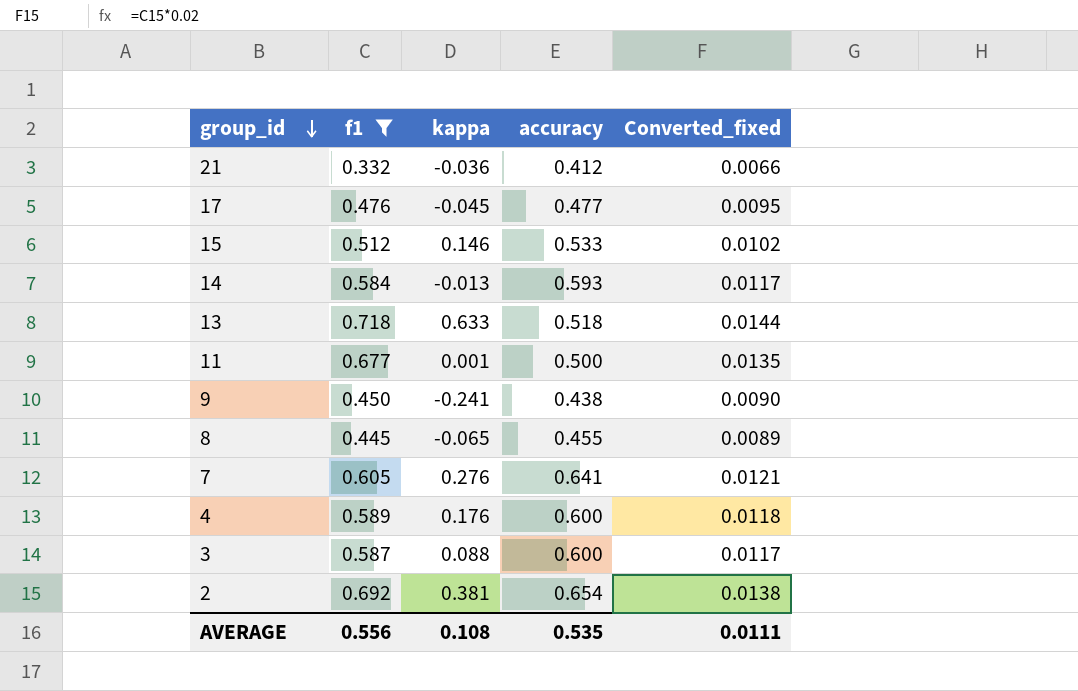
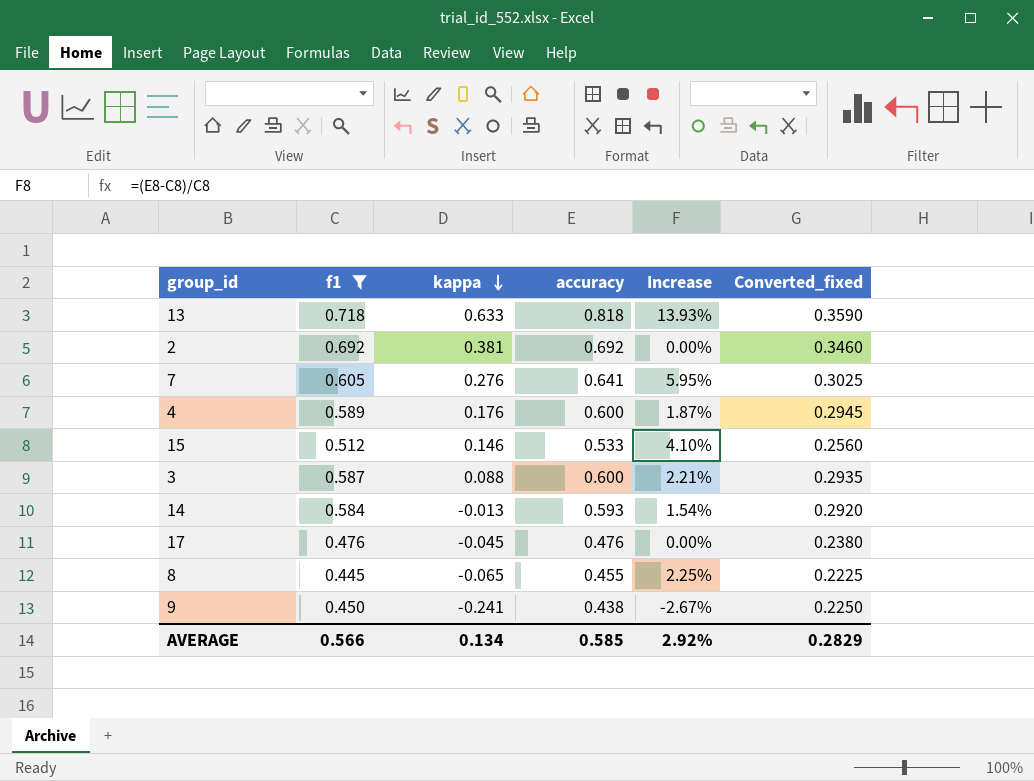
row order: group_id descending -> kappa descending
column Increase | formula: none -> ([accuracy] - [f1]) / [f1]
column Converted_fixed | formula: [f1] * 0.02 -> [f1] * 0.5
row 21: 0.332 | -0.036 | 0.412 | 0.0066 -> none
row 11: 0.677 | 0.001 | 0.500 | 0.0135 -> none
13 | accuracy: 0.518 -> 0.818
2 | accuracy: 0.654 -> 0.692
17 | accuracy: 0.477 -> 0.476
AVERAGE | f1: 0.556 -> 0.566
AVERAGE | kappa: 0.108 -> 0.134
AVERAGE | accuracy: 0.535 -> 0.585
AVERAGE | Converted_fixed: 0.0111 -> 0.2829

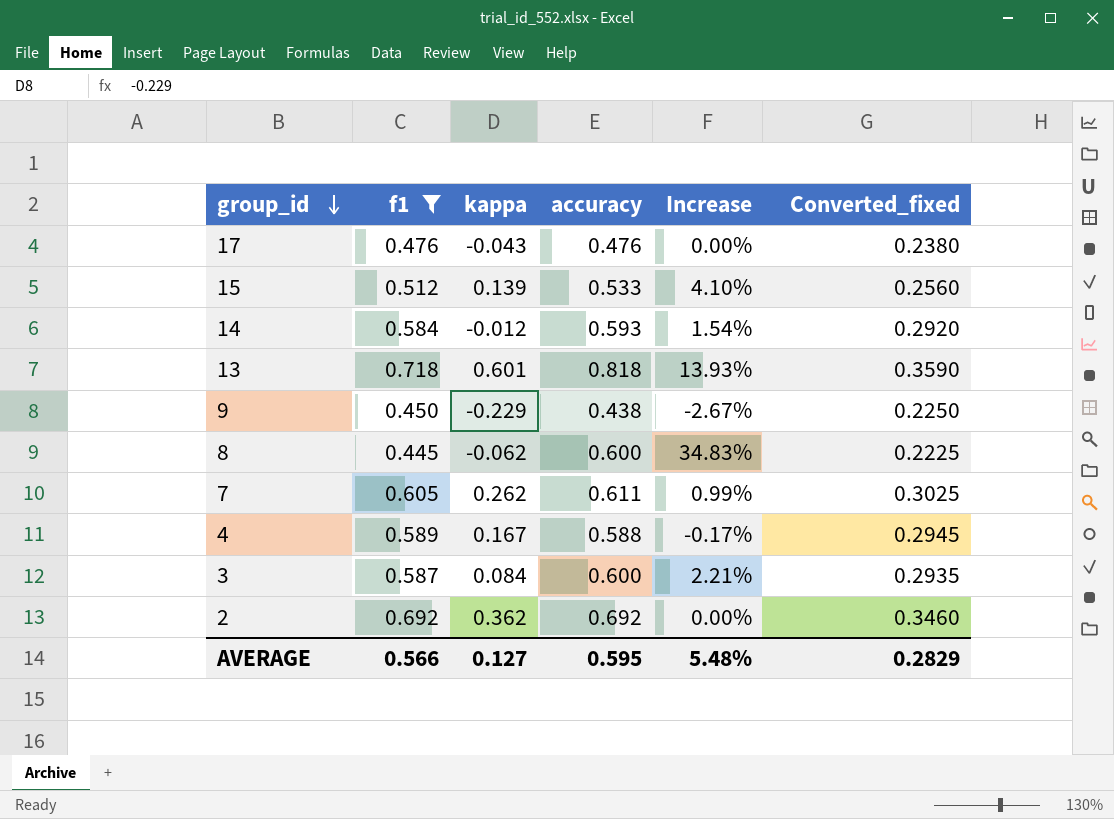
row order: kappa descending -> group_id descending
17 | kappa: -0.045 -> -0.043
15 | kappa: 0.146 -> 0.139
14 | kappa: -0.013 -> -0.012
13 | kappa: 0.633 -> 0.601
9 | kappa: -0.241 -> -0.229
8 | kappa: -0.065 -> -0.062
8 | accuracy: 0.455 -> 0.600
8 | Increase: 2.25% -> 34.83%
7 | kappa: 0.276 -> 0.262
7 | accuracy: 0.641 -> 0.611
7 | Increase: 5.95% -> 0.99%
4 | kappa: 0.176 -> 0.167
4 | accuracy: 0.600 -> 0.588
4 | Increase: 1.87% -> -0.17%
3 | kappa: 0.088 -> 0.084
2 | kappa: 0.381 -> 0.362
AVERAGE | kappa: 0.134 -> 0.127
AVERAGE | accuracy: 0.585 -> 0.595
AVERAGE | Increase: 2.92% -> 5.48%

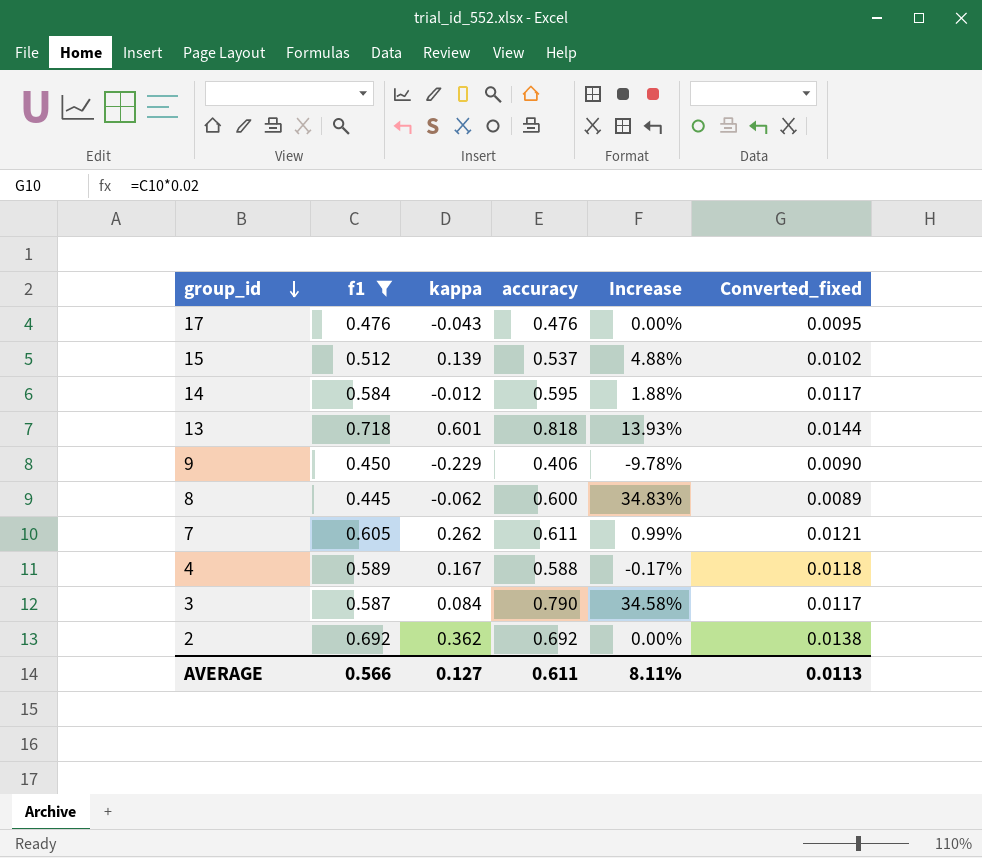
column Converted_fixed | formula: [f1] * 0.5 -> [f1] * 0.02
15 | accuracy: 0.533 -> 0.537
15 | Increase: 4.10% -> 4.88%
14 | accuracy: 0.593 -> 0.595
14 | Increase: 1.54% -> 1.88%
9 | accuracy: 0.438 -> 0.406
9 | Increase: -2.67% -> -9.78%
3 | accuracy: 0.600 -> 0.790
3 | Increase: 2.21% -> 34.58%
AVERAGE | accuracy: 0.595 -> 0.611
AVERAGE | Increase: 5.48% -> 8.11%
AVERAGE | Converted_fixed: 0.2829 -> 0.0113

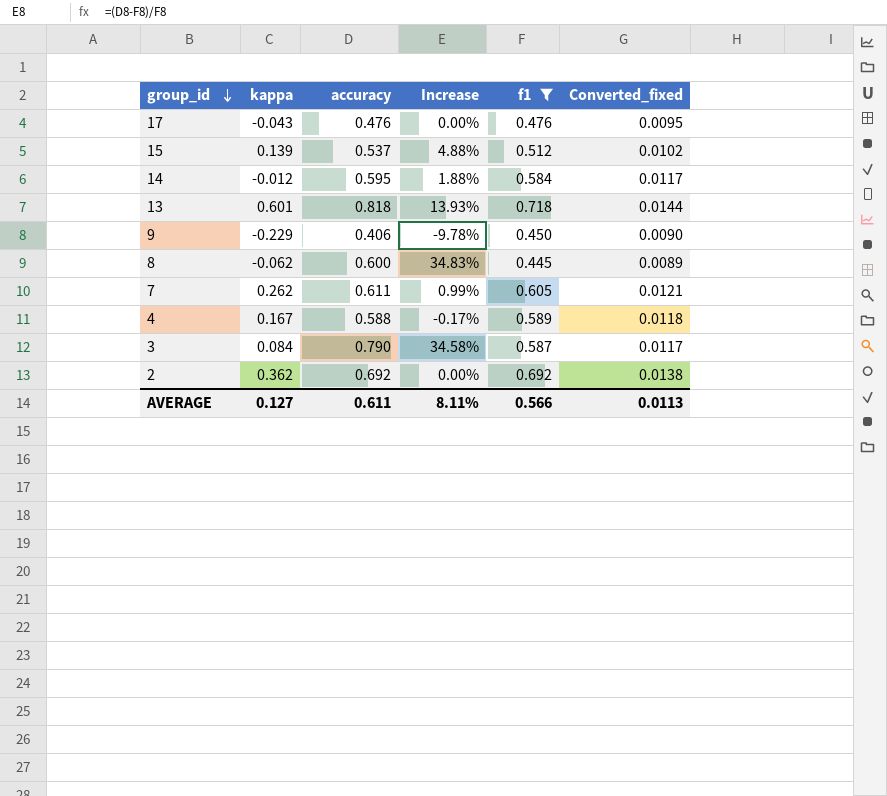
column f1 | position: 2 -> 5

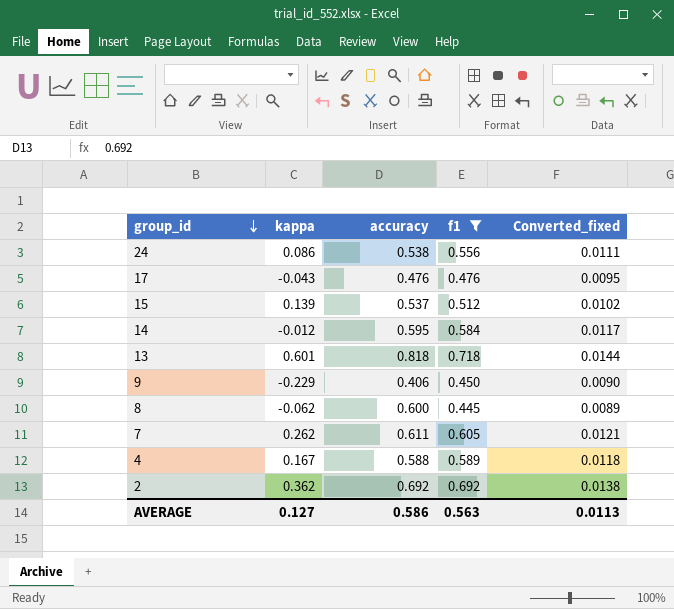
column Increase | formula: ([accuracy] - [f1]) / [f1] -> none
row 3: 0.084 | 0.790 | 34.58% | 0.587 | 0.0117 -> none
row 24: none -> 0.086 | 0.538 | 0.556 | 0.0111
AVERAGE | accuracy: 0.611 -> 0.586
AVERAGE | f1: 0.566 -> 0.563

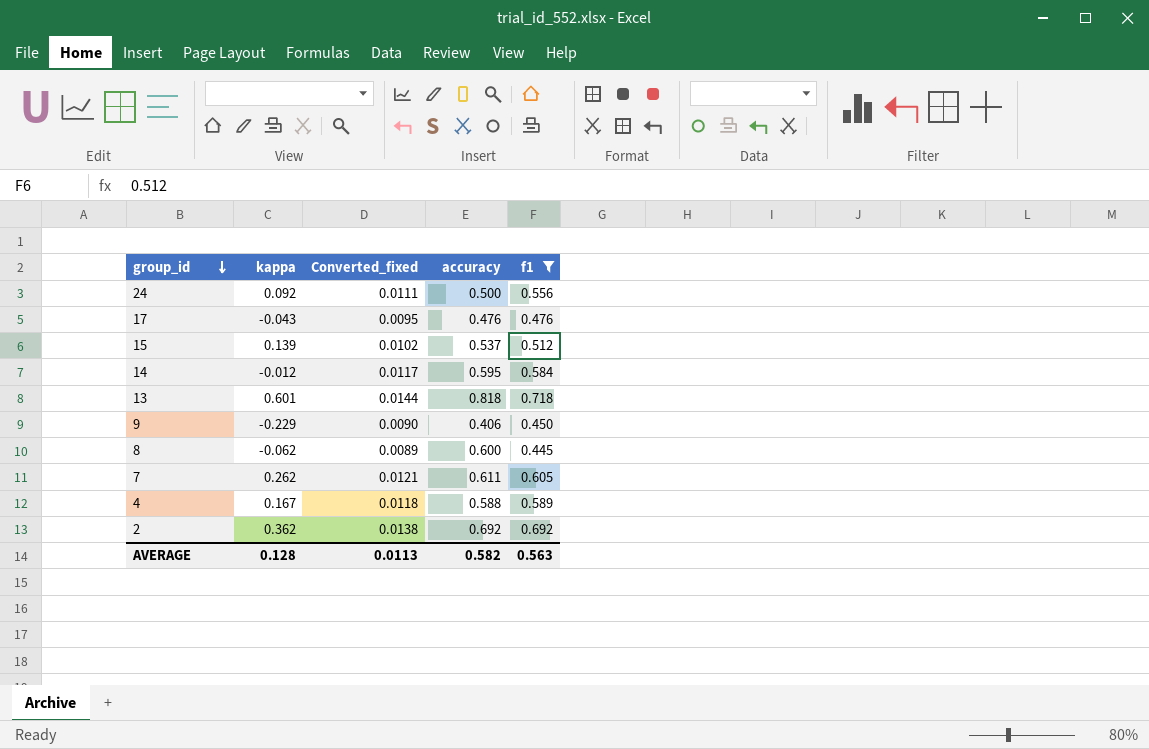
column Converted_fixed | position: 5 -> 3
24 | kappa: 0.086 -> 0.092
24 | accuracy: 0.538 -> 0.500
AVERAGE | kappa: 0.127 -> 0.128
AVERAGE | accuracy: 0.586 -> 0.582

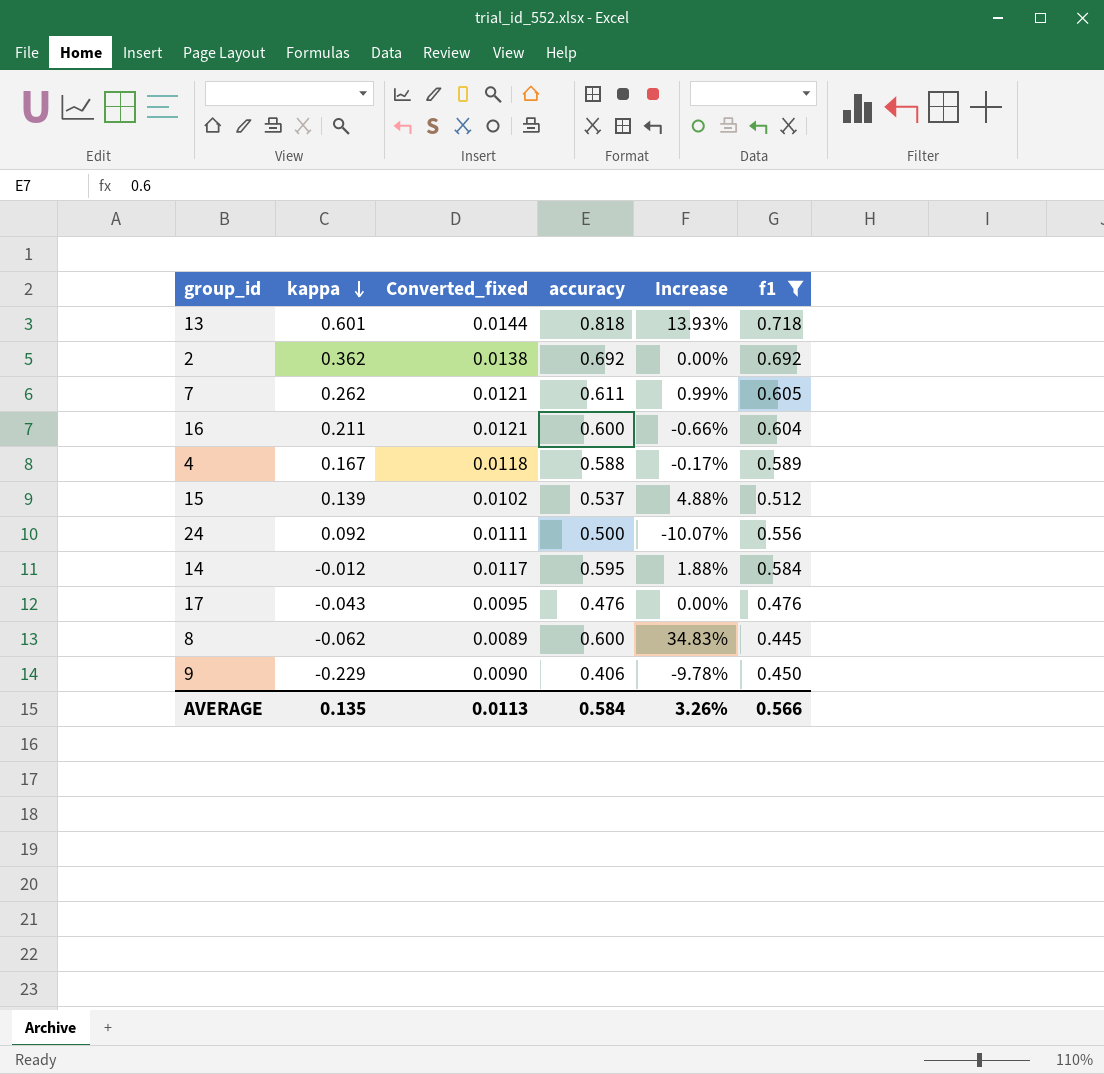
row order: group_id descending -> kappa descending
column Increase | formula: none -> ([accuracy] - [f1]) / [f1]
row 16: none -> 0.211 | 0.0121 | 0.600 | -0.66% | 0.604
AVERAGE | kappa: 0.128 -> 0.135
AVERAGE | accuracy: 0.582 -> 0.584
AVERAGE | f1: 0.563 -> 0.566

